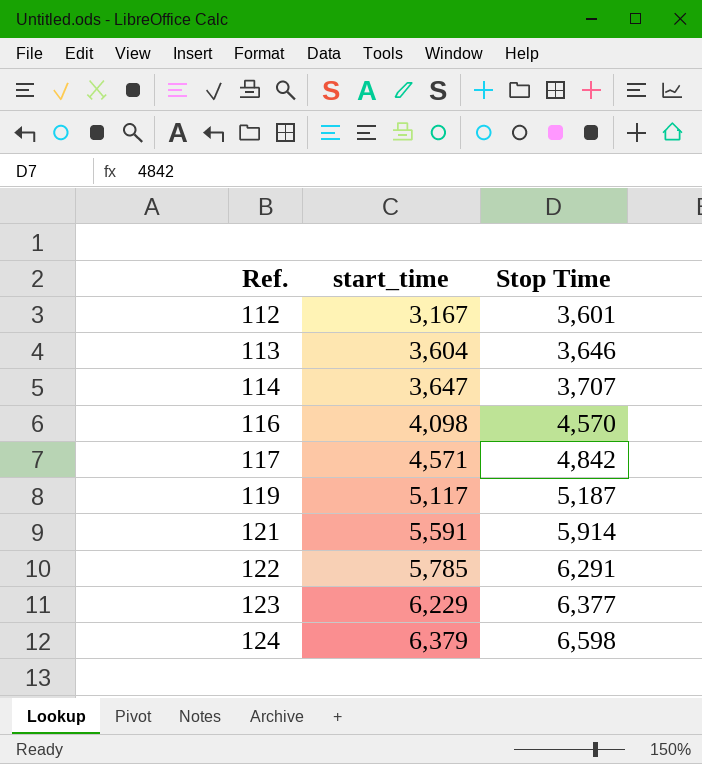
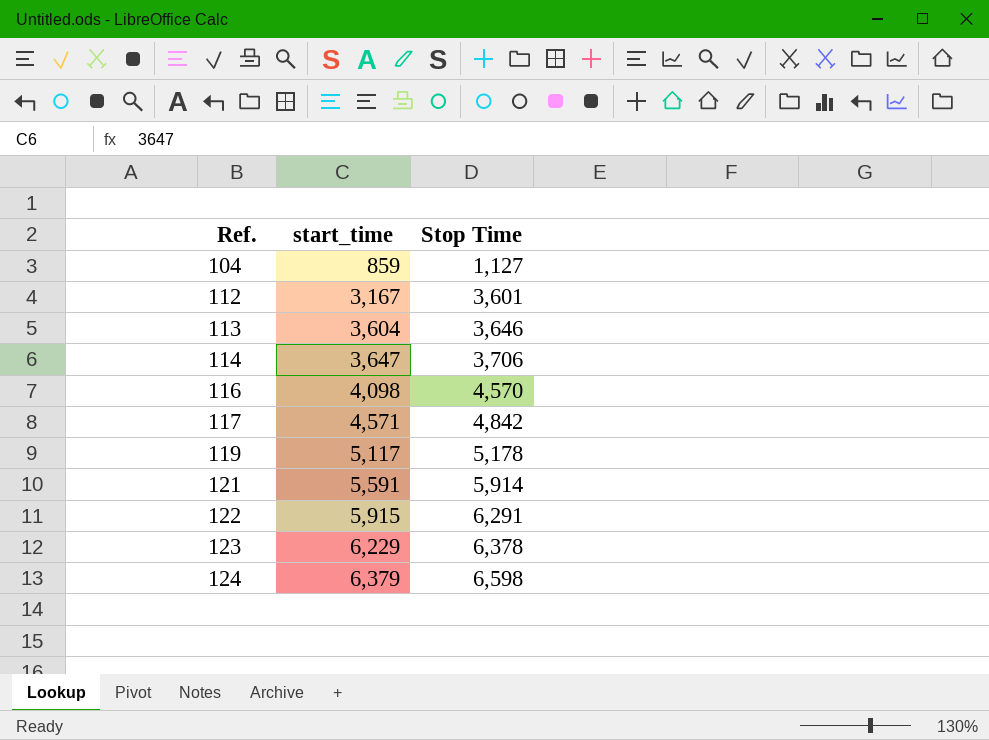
row 104: none -> 859 | 1,127
114 | Stop Time: 3,707 -> 3,706
119 | Stop Time: 5,187 -> 5,178
122 | start_time: 5,785 -> 5,915
123 | Stop Time: 6,377 -> 6,378

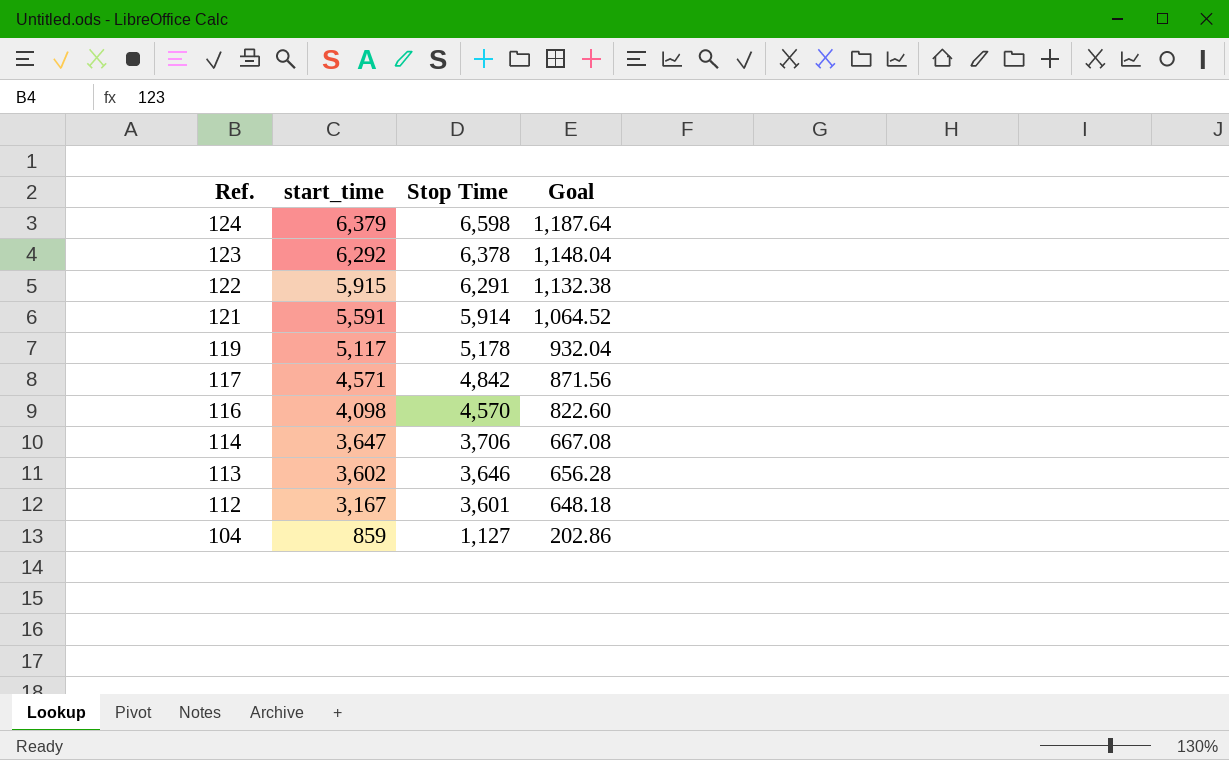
row order: Ref. ascending -> Ref. descending
column Goal | formula: none -> [Stop Time] * 0.18
123 | start_time: 6,229 -> 6,292
113 | start_time: 3,604 -> 3,602

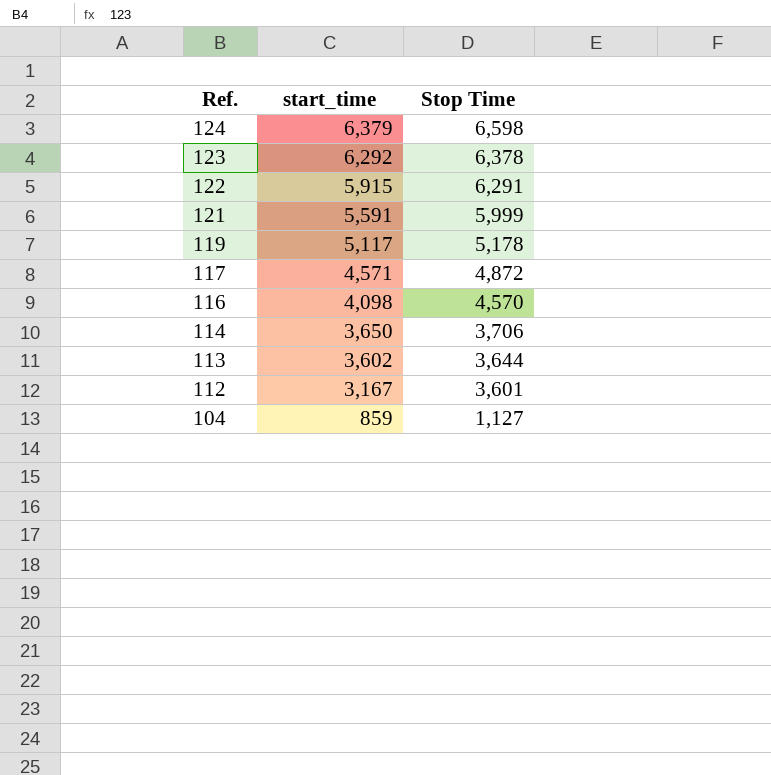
column Goal | formula: [Stop Time] * 0.18 -> none
121 | Stop Time: 5,914 -> 5,999
117 | Stop Time: 4,842 -> 4,872
114 | start_time: 3,647 -> 3,650
113 | Stop Time: 3,646 -> 3,644

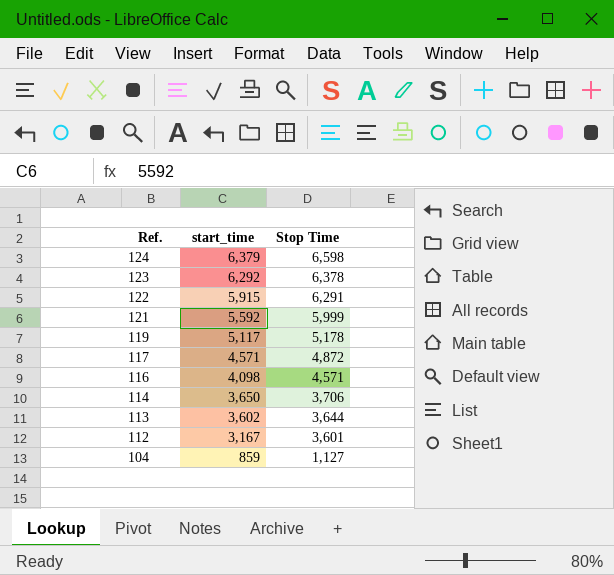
121 | start_time: 5,591 -> 5,592
116 | Stop Time: 4,570 -> 4,571

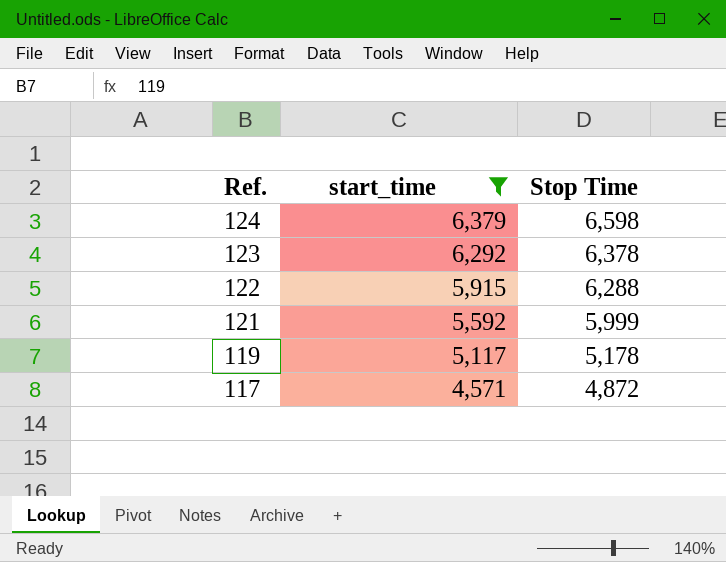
filter: none -> start_time >= 4,571
122 | Stop Time: 6,291 -> 6,288

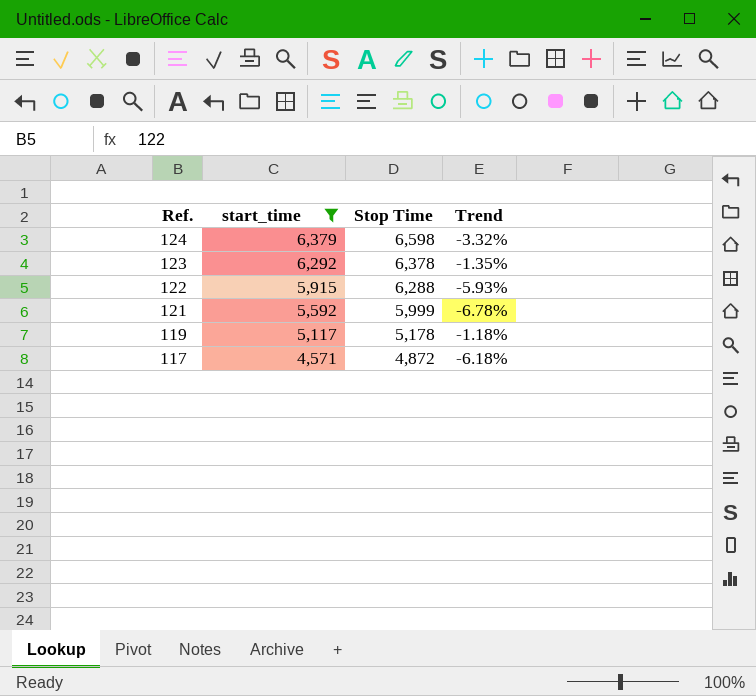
column Trend | formula: none -> ([start_time] - [Stop Time]) / [Stop Time]

